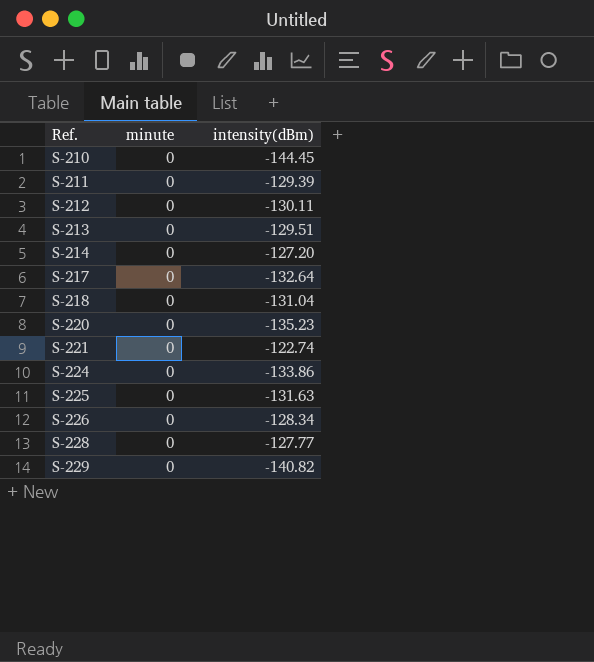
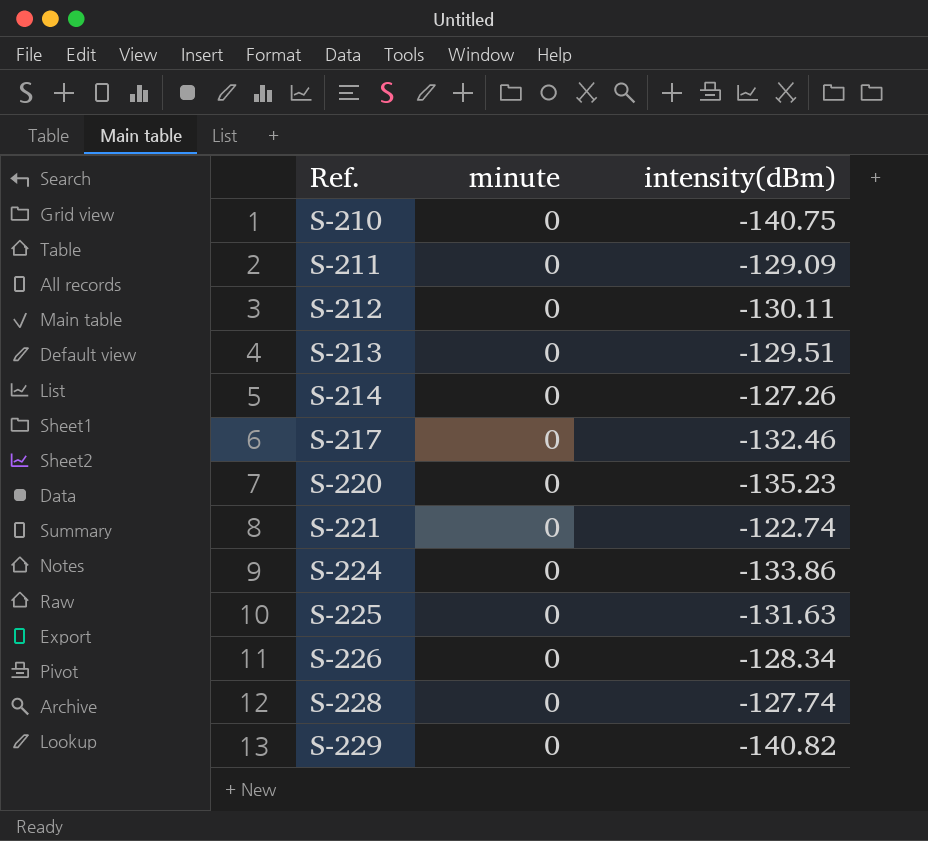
row S-218: 0 | -131.04 -> none
S-210 | intensity(dBm): -144.45 -> -140.75
S-211 | intensity(dBm): -129.39 -> -129.09
S-214 | intensity(dBm): -127.20 -> -127.26
S-217 | intensity(dBm): -132.64 -> -132.46
S-228 | intensity(dBm): -127.77 -> -127.74

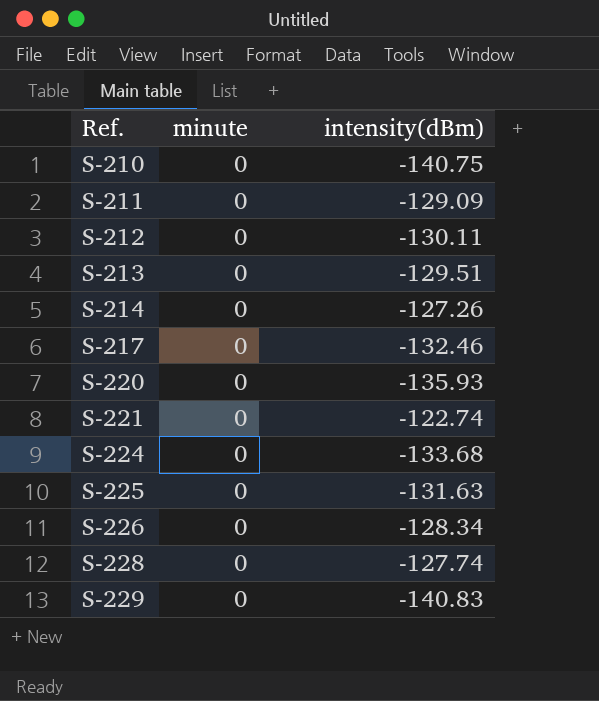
S-220 | intensity(dBm): -135.23 -> -135.93
S-224 | intensity(dBm): -133.86 -> -133.68
S-229 | intensity(dBm): -140.82 -> -140.83

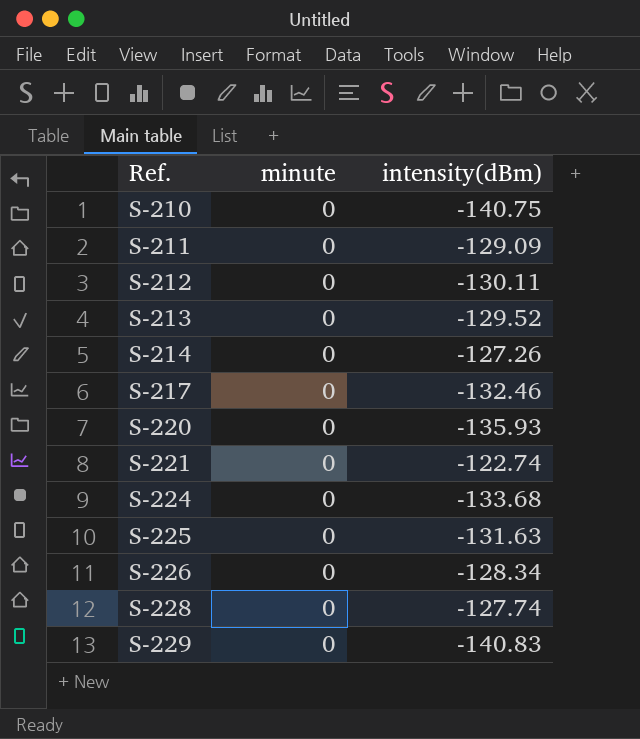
S-213 | intensity(dBm): -129.51 -> -129.52

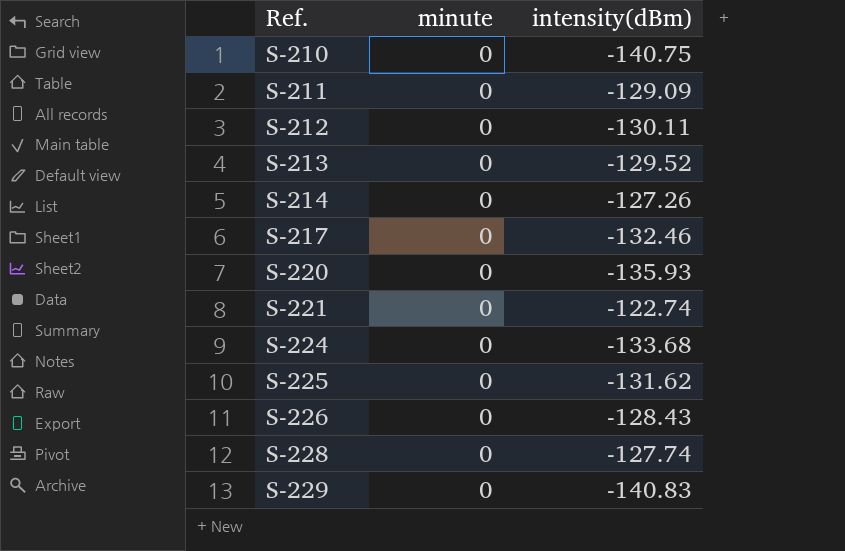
S-225 | intensity(dBm): -131.63 -> -131.62
S-226 | intensity(dBm): -128.34 -> -128.43

